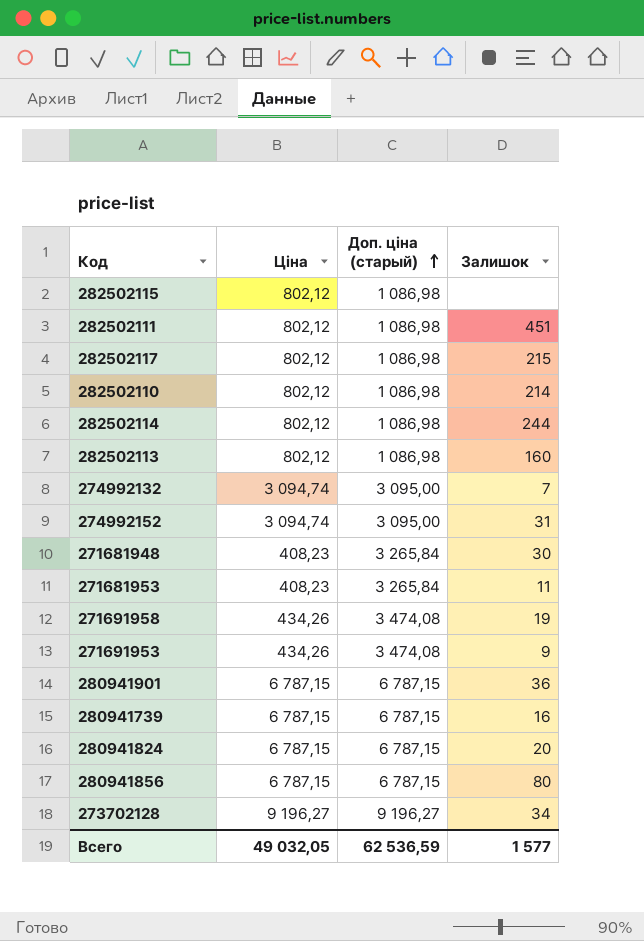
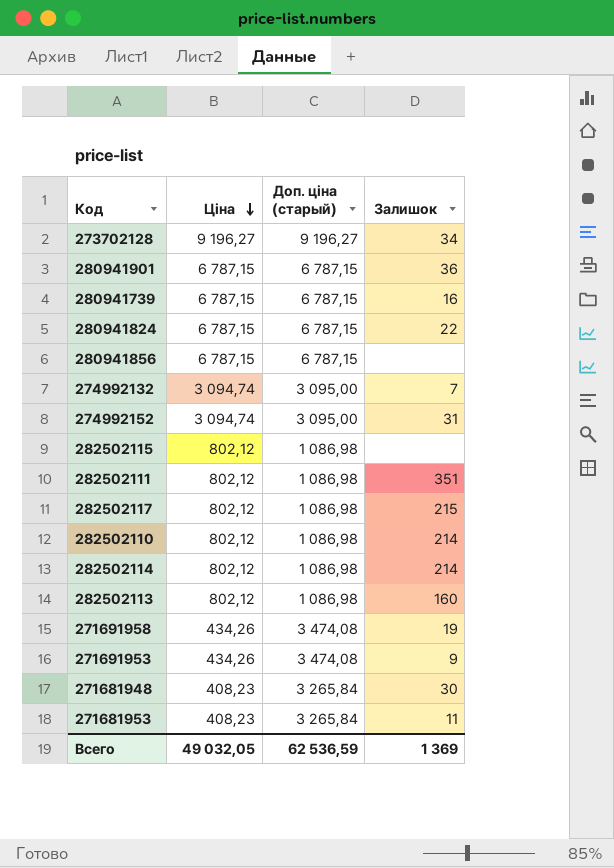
row order: Доп. ціна (старый) ascending -> Ціна descending
280941824 | Залишок: 20 -> 22
280941856 | Залишок: 80 -> none
282502111 | Залишок: 451 -> 351
282502114 | Залишок: 244 -> 214
Всего | Залишок: 1 577 -> 1 369

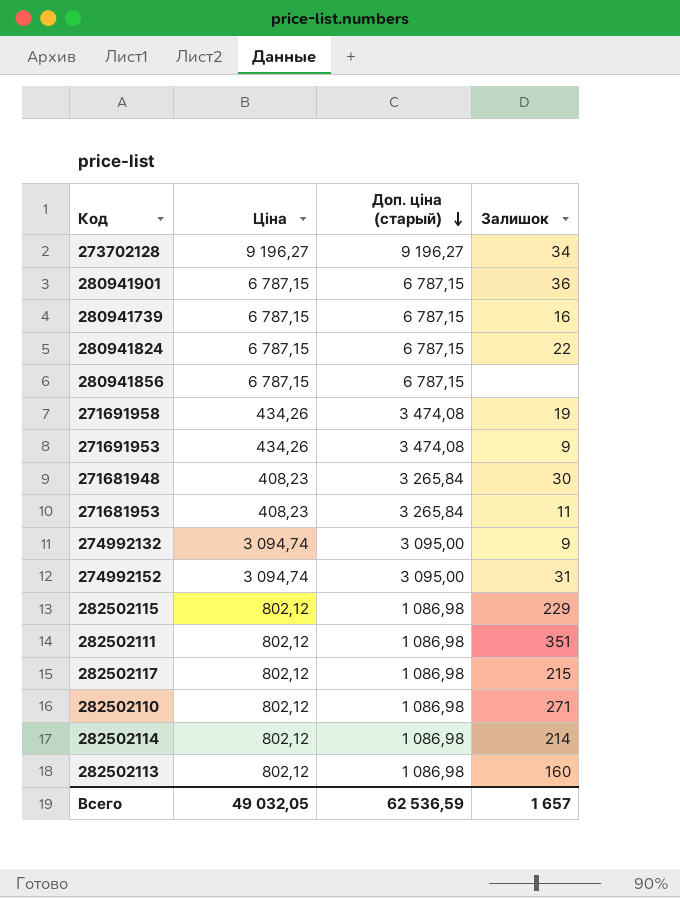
row order: Ціна descending -> Доп. ціна (старый) descending
274992132 | Залишок: 7 -> 9
282502115 | Залишок: none -> 229
282502110 | Залишок: 214 -> 271
Всего | Залишок: 1 369 -> 1 657

